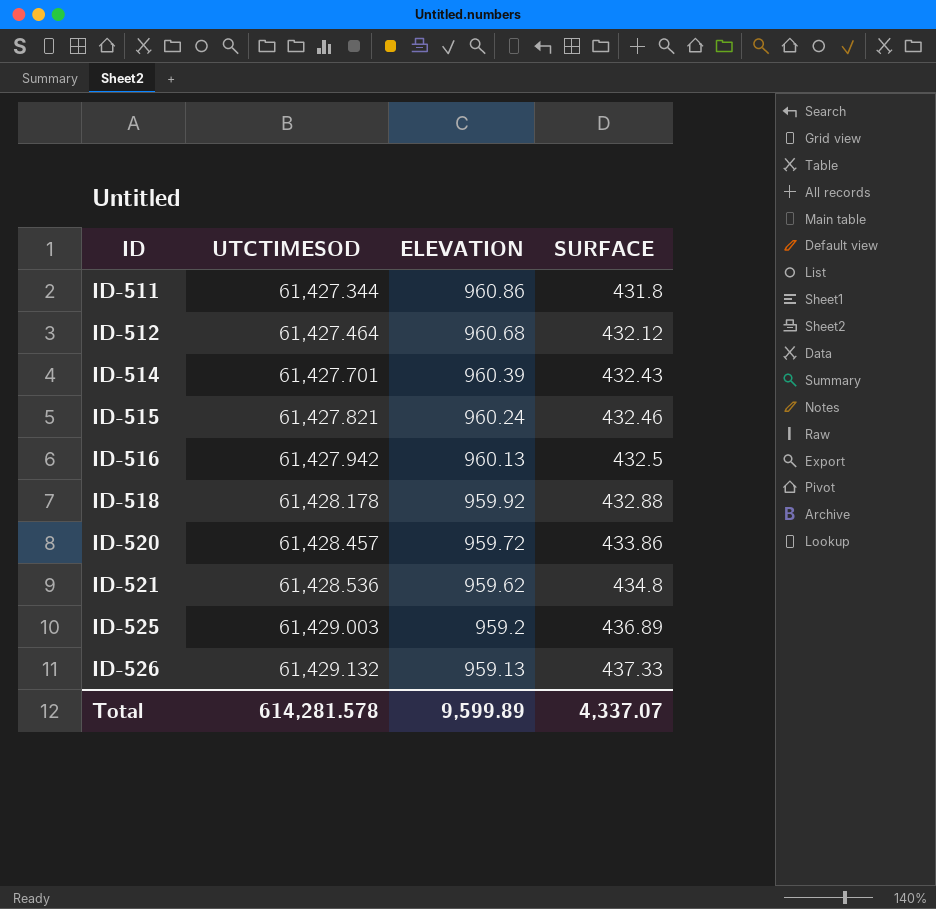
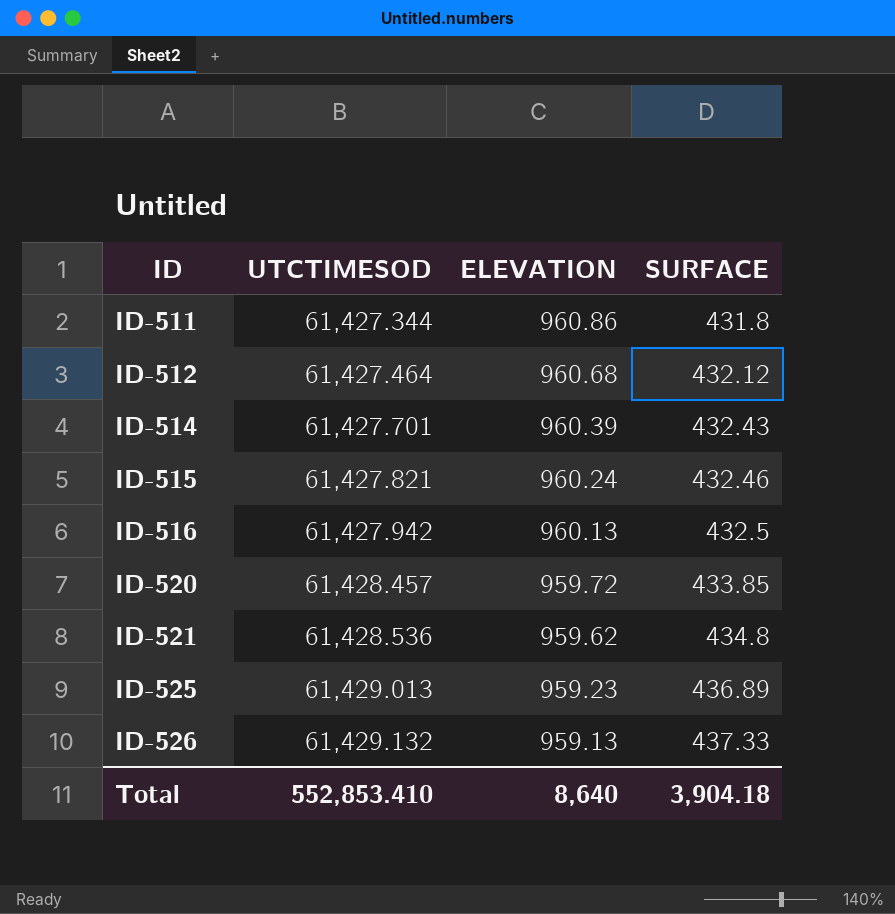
row ID-518: 61,428.178 | 959.92 | 432.88 -> none
ID-520 | SURFACE: 433.86 -> 433.85
ID-525 | UTCTIMESOD: 61,429.003 -> 61,429.013
ID-525 | ELEVATION: 959.2 -> 959.23
Total | UTCTIMESOD: 614,281.578 -> 552,853.410
Total | ELEVATION: 9,599.89 -> 8,640
Total | SURFACE: 4,337.07 -> 3,904.18

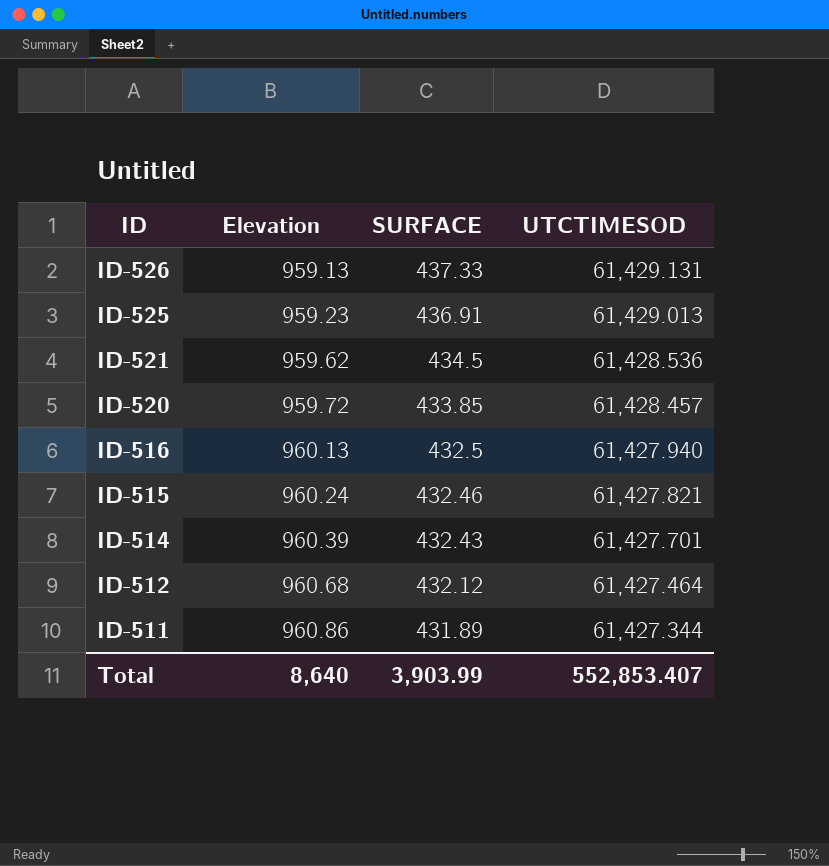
row order: ID ascending -> ID descending
column name: ELEVATION -> Elevation
column UTCTIMESOD | position: 2 -> 4
ID-526 | UTCTIMESOD: 61,429.132 -> 61,429.131
ID-525 | SURFACE: 436.89 -> 436.91
ID-521 | SURFACE: 434.8 -> 434.5
ID-516 | UTCTIMESOD: 61,427.942 -> 61,427.940
ID-511 | SURFACE: 431.8 -> 431.89
Total | SURFACE: 3,904.18 -> 3,903.99
Total | UTCTIMESOD: 552,853.410 -> 552,853.407

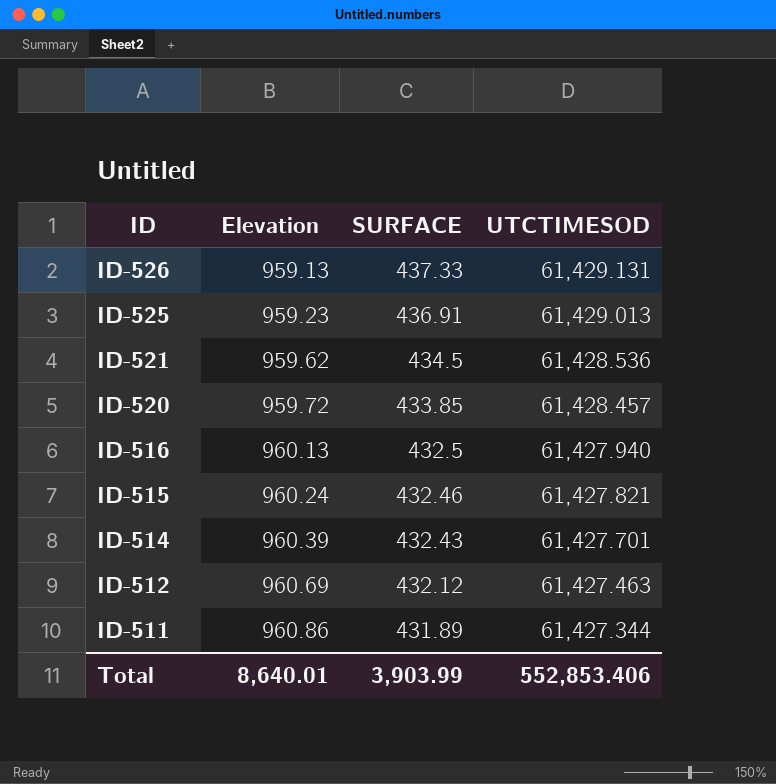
ID-512 | Elevation: 960.68 -> 960.69
ID-512 | UTCTIMESOD: 61,427.464 -> 61,427.463
Total | Elevation: 8,640 -> 8,640.01
Total | UTCTIMESOD: 552,853.407 -> 552,853.406

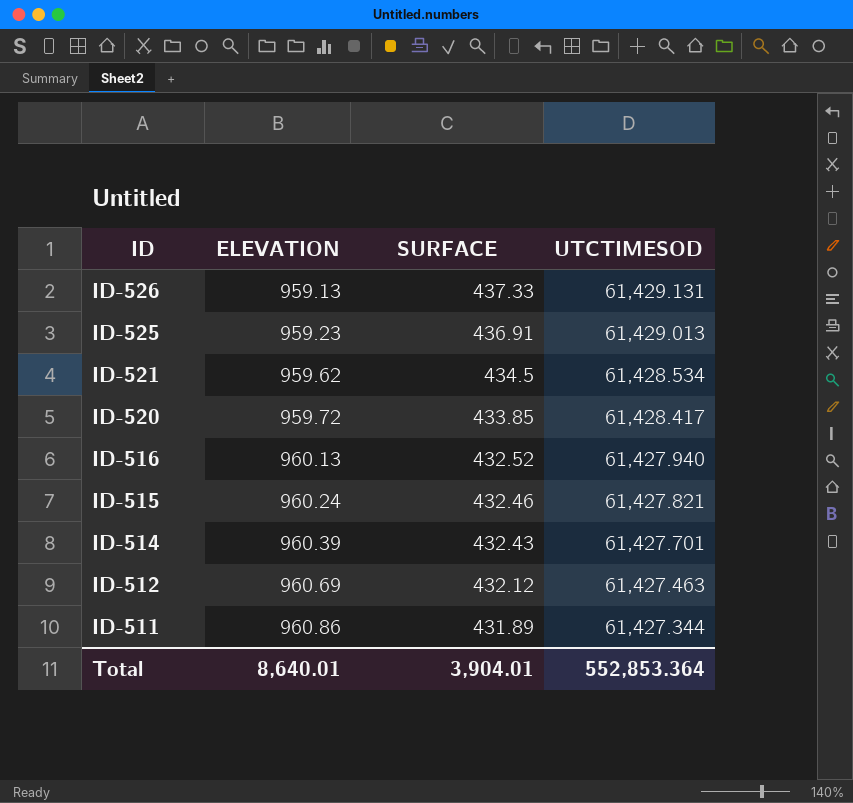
column name: Elevation -> ELEVATION
ID-521 | UTCTIMESOD: 61,428.536 -> 61,428.534
ID-520 | UTCTIMESOD: 61,428.457 -> 61,428.417
ID-516 | SURFACE: 432.5 -> 432.52
Total | SURFACE: 3,903.99 -> 3,904.01
Total | UTCTIMESOD: 552,853.406 -> 552,853.364

